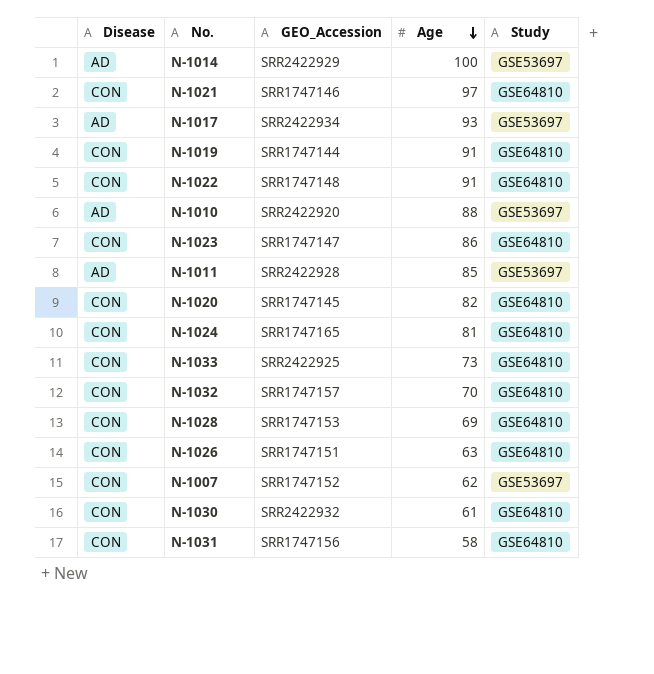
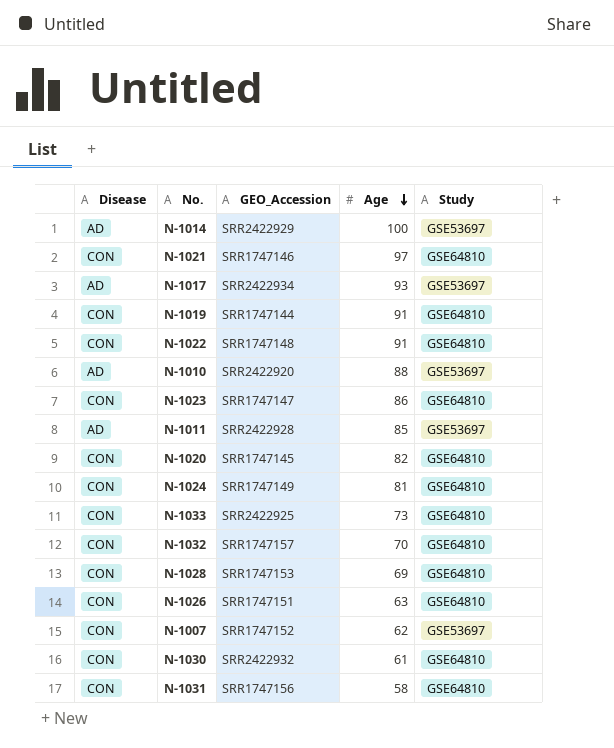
N-1024 | GEO_Accession: SRR1747165 -> SRR1747149

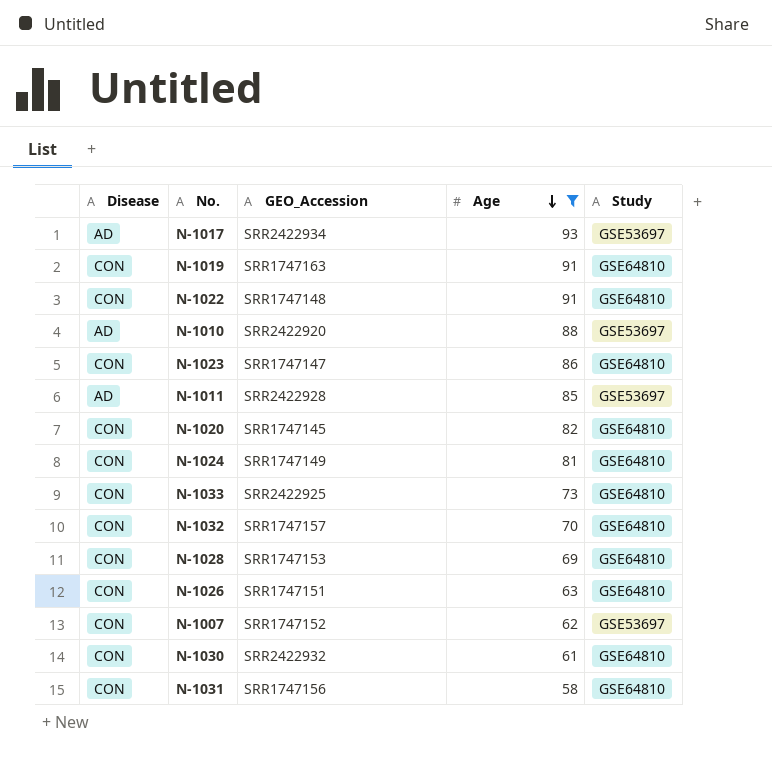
filter: none -> Age <= 93
N-1019 | GEO_Accession: SRR1747144 -> SRR1747163

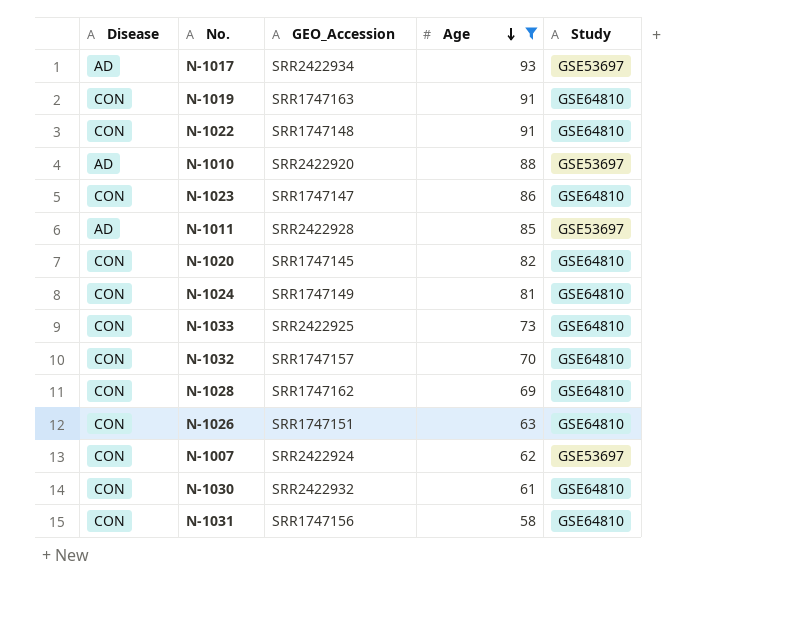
N-1028 | GEO_Accession: SRR1747153 -> SRR1747162
N-1007 | GEO_Accession: SRR1747152 -> SRR2422924

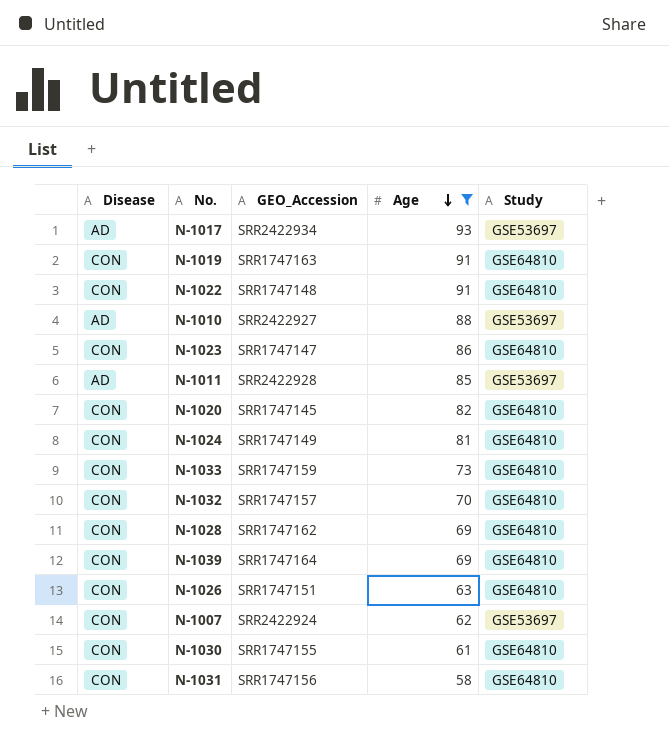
N-1010 | GEO_Accession: SRR2422920 -> SRR2422927
N-1033 | GEO_Accession: SRR2422925 -> SRR1747159
row N-1039: none -> CON | SRR1747164 | 69 | GSE64810
N-1030 | GEO_Accession: SRR2422932 -> SRR1747155

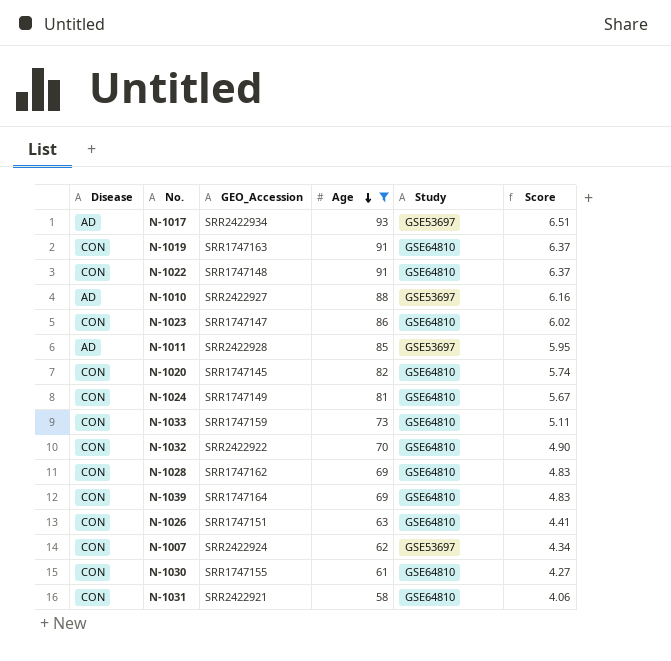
column Score | formula: none -> [Age] * 0.07
N-1032 | GEO_Accession: SRR1747157 -> SRR2422922
N-1031 | GEO_Accession: SRR1747156 -> SRR2422921

